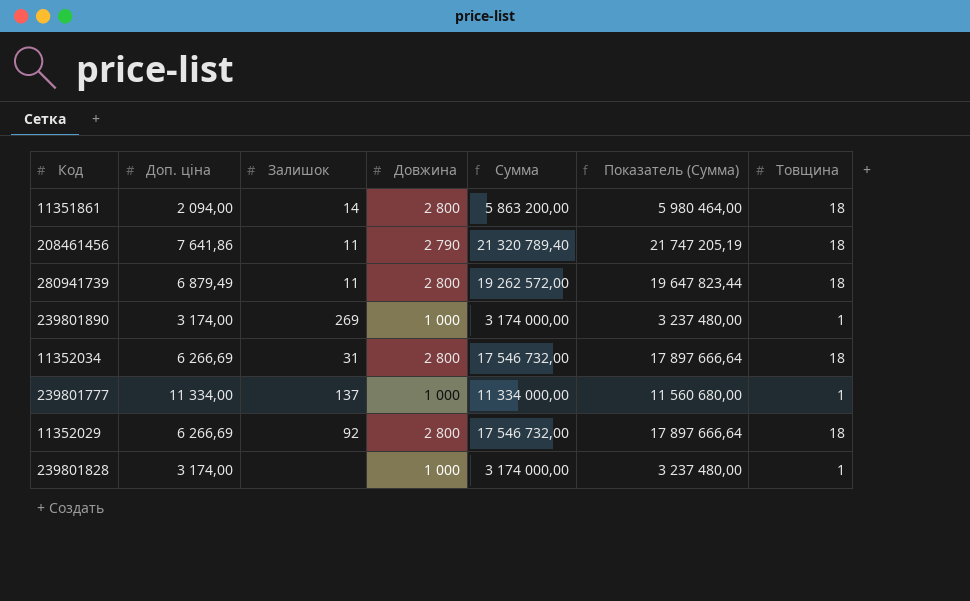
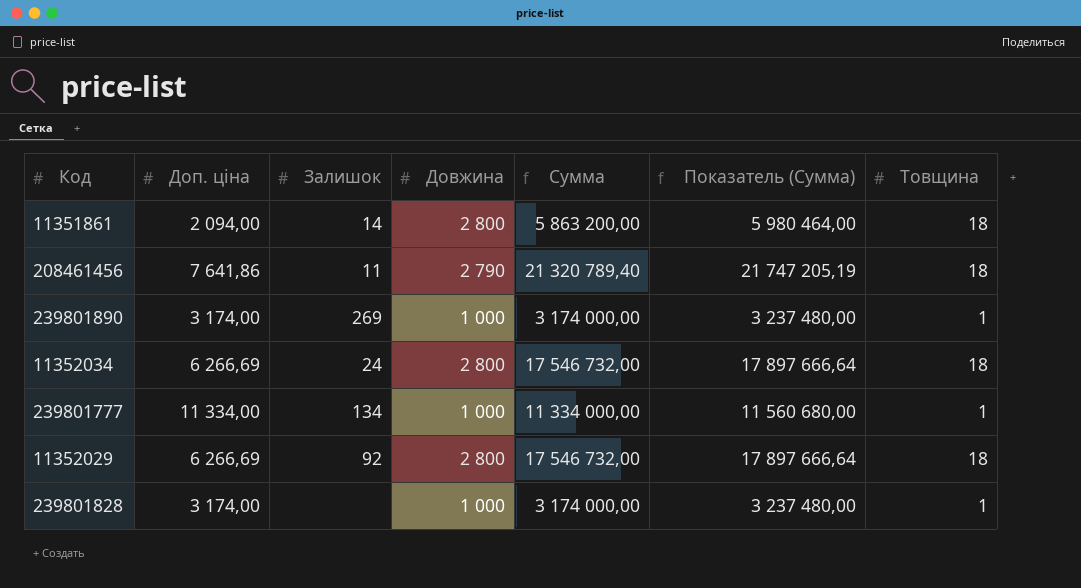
row 280941739: 6 879,49 | 11 | 2 800 | 19 262 572,00 | 19 647 823,44 | 18 -> none
11352034 | Залишок: 31 -> 24
239801777 | Залишок: 137 -> 134

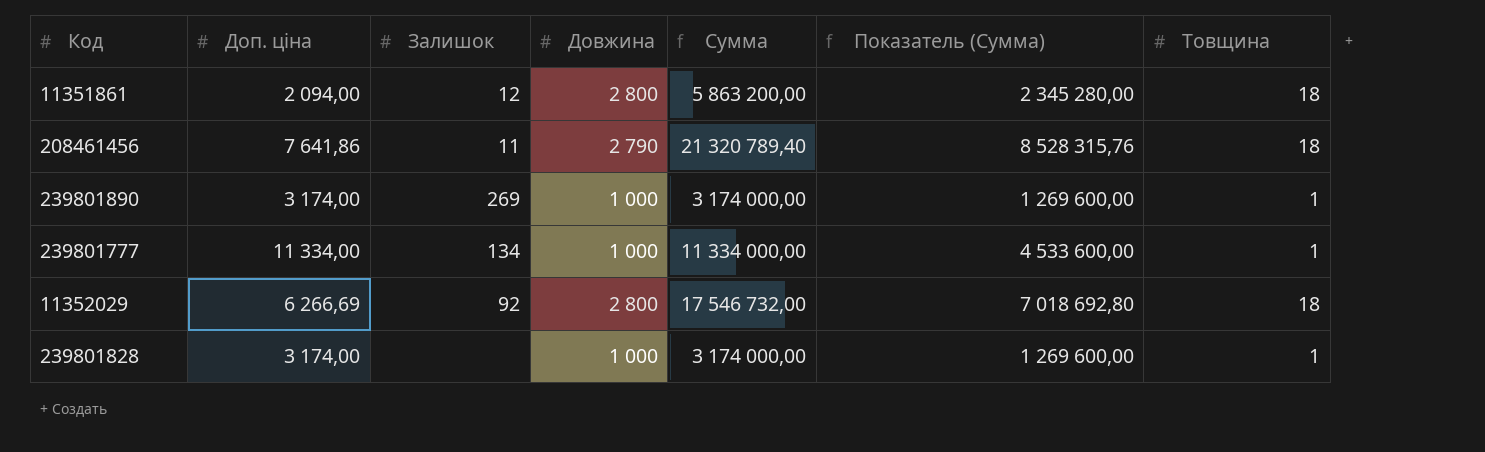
column Показатель (Сумма) | formula: [Сумма] * 1,02 -> [Сумма] * 0,4
row 11352034: 6 266,69 | 24 | 2 800 | 17 546 732,00 | 17 897 666,64 | 18 -> none
11351861 | Залишок: 14 -> 12

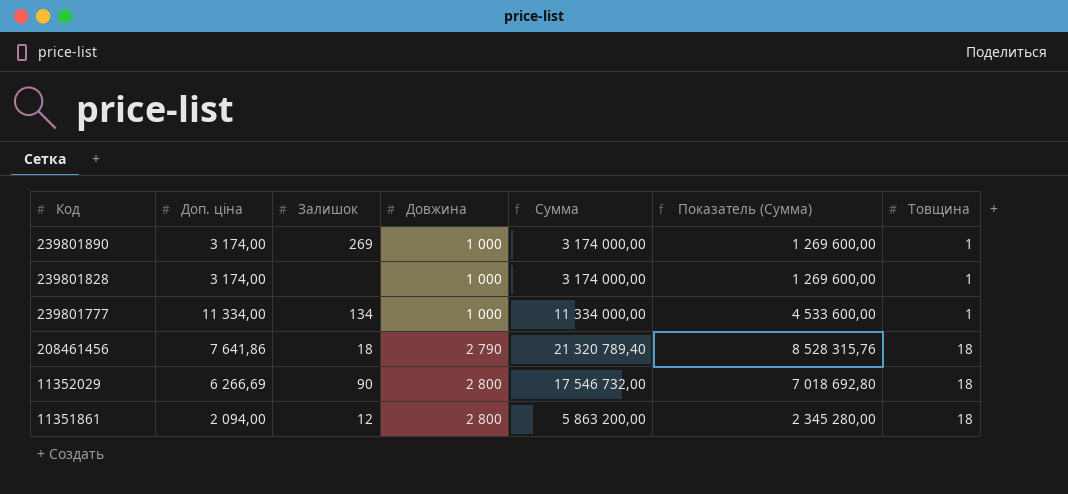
row order: none -> Код descending
208461456 | Залишок: 11 -> 18
11352029 | Залишок: 92 -> 90

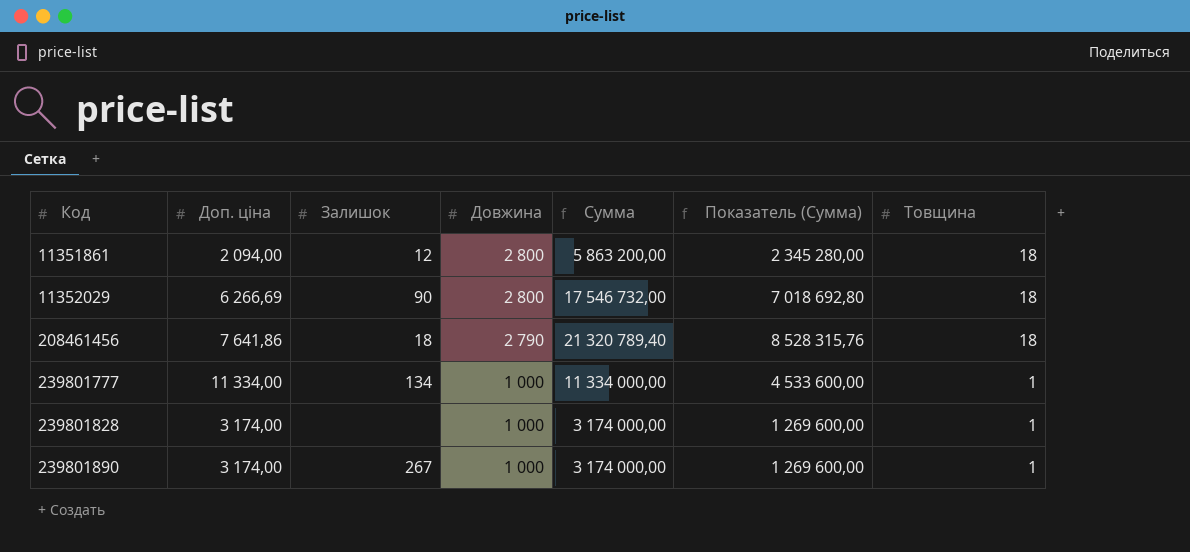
row order: Код descending -> Код ascending
239801890 | Залишок: 269 -> 267

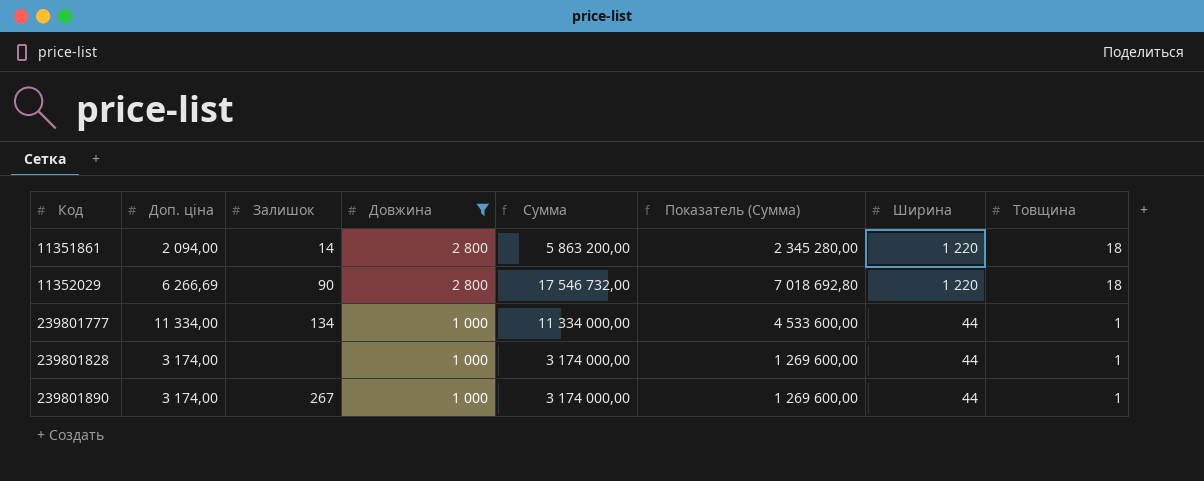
filter: none -> Довжина != 2 790
column Ширина | position: none -> 7
11351861 | Залишок: 12 -> 14

